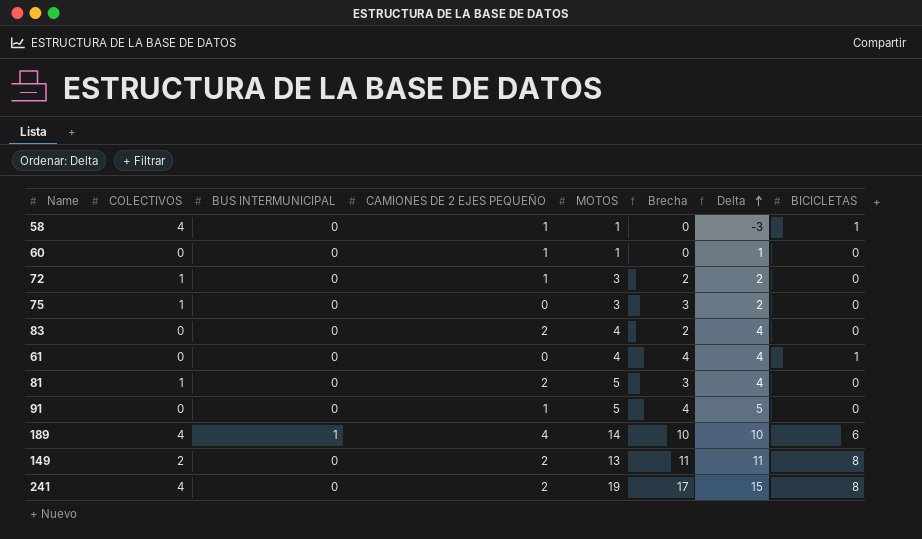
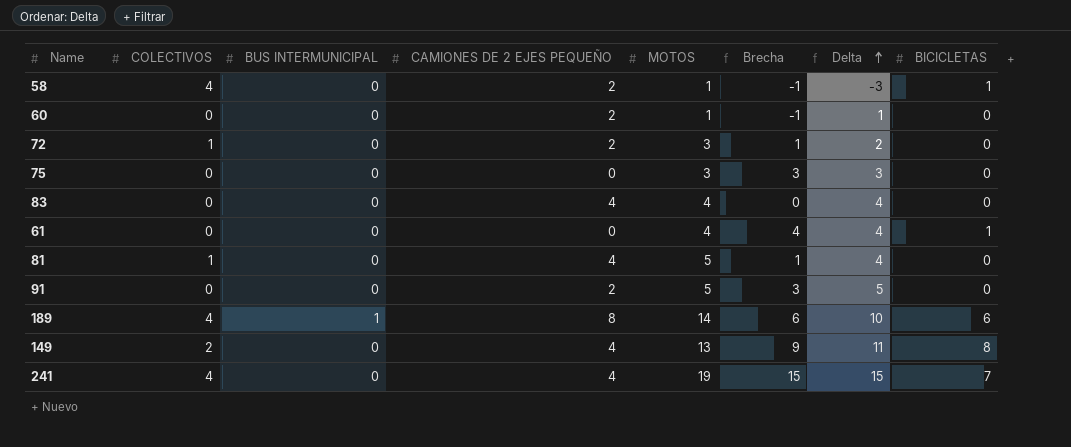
58 | CAMIONES DE 2 EJES PEQUEÑO: 1 -> 2
58 | Brecha: 0 -> -1
60 | CAMIONES DE 2 EJES PEQUEÑO: 1 -> 2
60 | Brecha: 0 -> -1
72 | CAMIONES DE 2 EJES PEQUEÑO: 1 -> 2
72 | Brecha: 2 -> 1
75 | COLECTIVOS: 1 -> 0
75 | Delta: 2 -> 3
83 | CAMIONES DE 2 EJES PEQUEÑO: 2 -> 4
83 | Brecha: 2 -> 0
81 | CAMIONES DE 2 EJES PEQUEÑO: 2 -> 4
81 | Brecha: 3 -> 1
91 | CAMIONES DE 2 EJES PEQUEÑO: 1 -> 2
91 | Brecha: 4 -> 3
189 | CAMIONES DE 2 EJES PEQUEÑO: 4 -> 8
189 | Brecha: 10 -> 6
149 | CAMIONES DE 2 EJES PEQUEÑO: 2 -> 4
149 | Brecha: 11 -> 9
241 | CAMIONES DE 2 EJES PEQUEÑO: 2 -> 4
241 | Brecha: 17 -> 15
241 | BICICLETAS: 8 -> 7

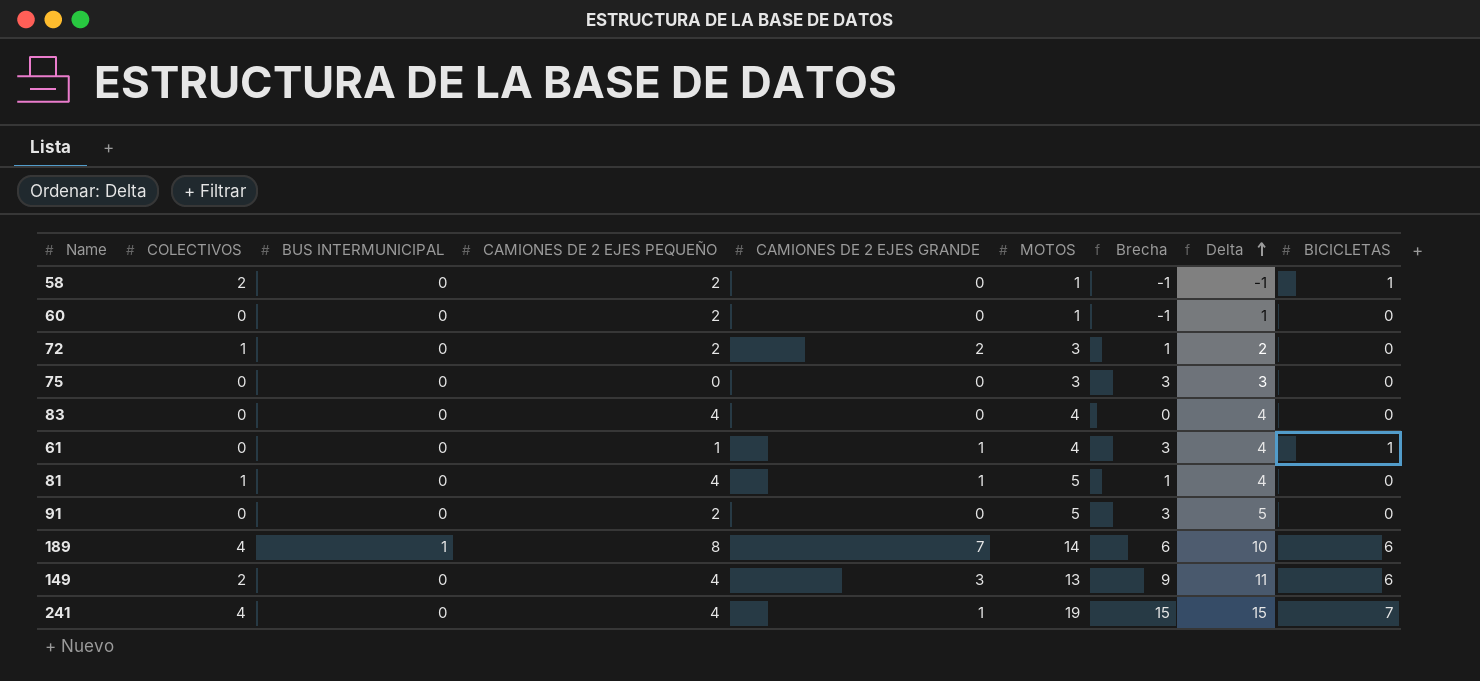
column CAMIONES DE 2 EJES GRANDE | position: none -> 5
58 | COLECTIVOS: 4 -> 2
58 | Delta: -3 -> -1
61 | CAMIONES DE 2 EJES PEQUEÑO: 0 -> 1
61 | Brecha: 4 -> 3
149 | BICICLETAS: 8 -> 6

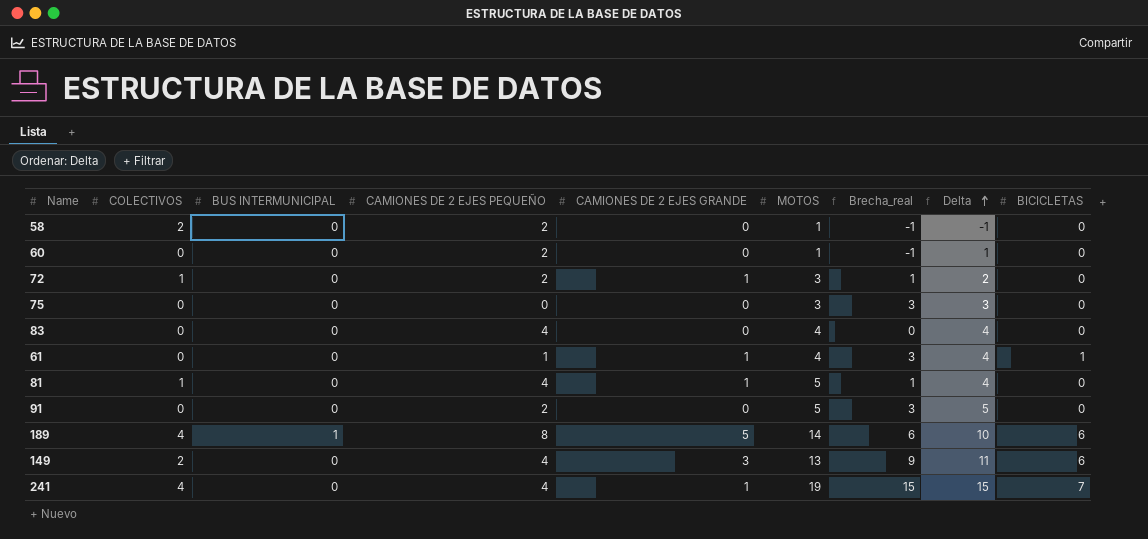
column name: Brecha -> Brecha_real
58 | BICICLETAS: 1 -> 0
72 | CAMIONES DE 2 EJES GRANDE: 2 -> 1
189 | CAMIONES DE 2 EJES GRANDE: 7 -> 5

